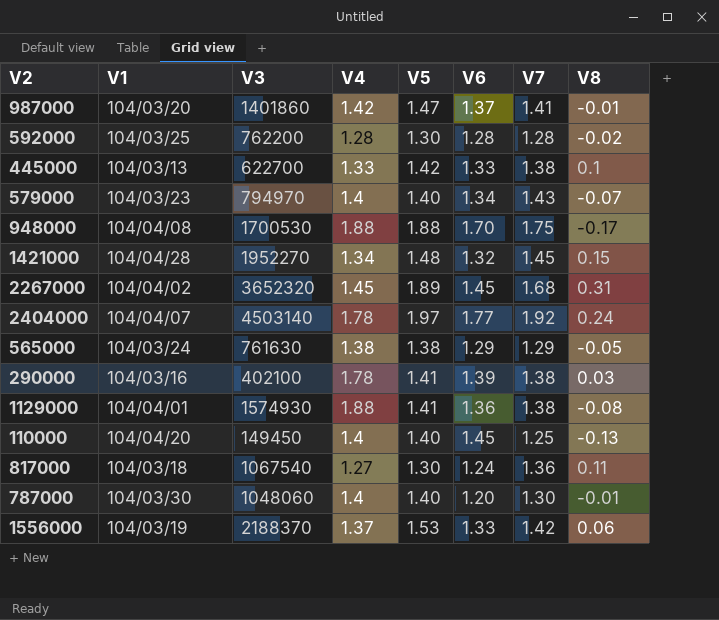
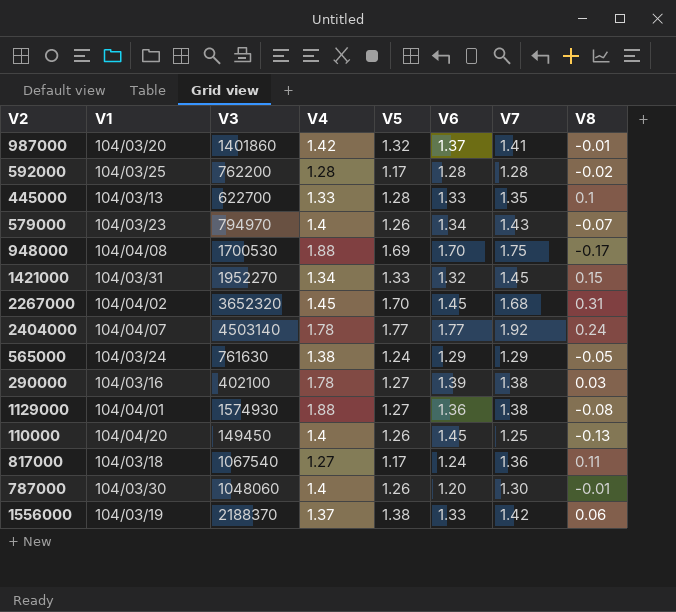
987000 | V5: 1.47 -> 1.32
592000 | V5: 1.30 -> 1.17
445000 | V5: 1.42 -> 1.28
445000 | V7: 1.38 -> 1.35
579000 | V5: 1.40 -> 1.26
948000 | V5: 1.88 -> 1.69
1421000 | V1: 104/04/28 -> 104/03/31
1421000 | V5: 1.48 -> 1.33
2267000 | V5: 1.89 -> 1.70
2404000 | V5: 1.97 -> 1.77
565000 | V5: 1.38 -> 1.24
290000 | V5: 1.41 -> 1.27
1129000 | V5: 1.41 -> 1.27
110000 | V5: 1.40 -> 1.26
817000 | V5: 1.30 -> 1.17
787000 | V5: 1.40 -> 1.26
1556000 | V5: 1.53 -> 1.38

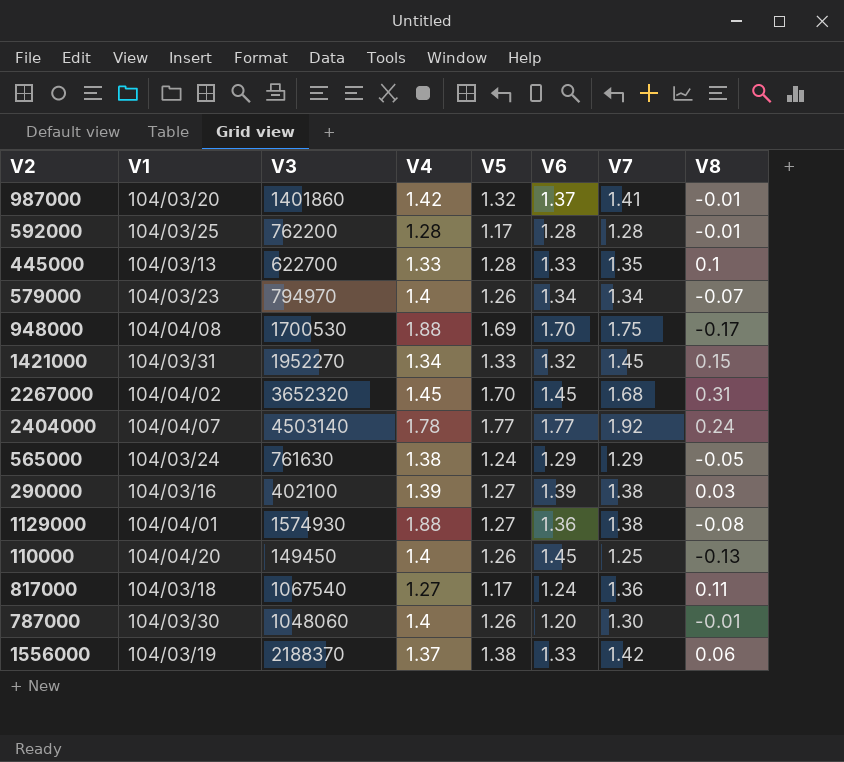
592000 | V8: -0.02 -> -0.01
579000 | V7: 1.43 -> 1.34
290000 | V4: 1.78 -> 1.39

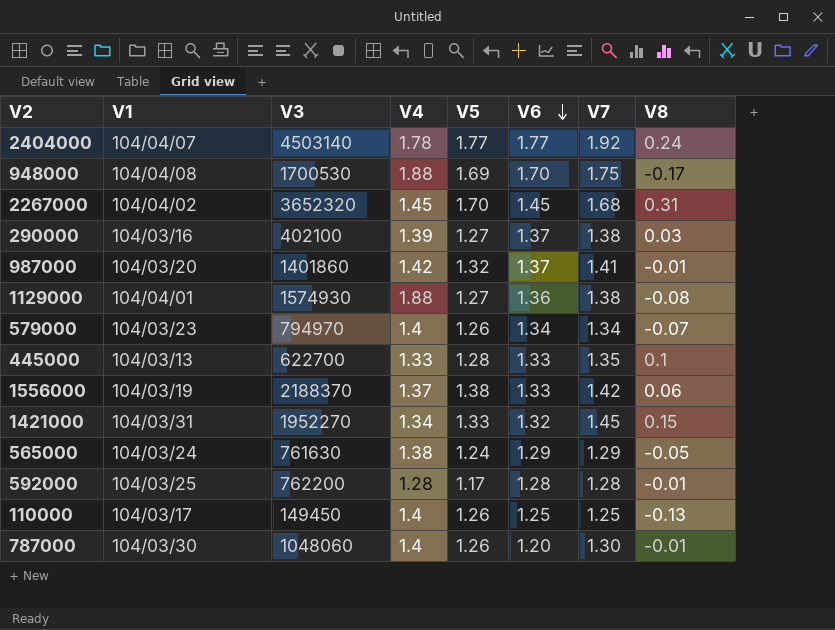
row order: none -> V6 descending
row 817000: 104/03/18 | 1067540 | 1.27 | 1.17 | 1.24 | 1.36 | 0.11 -> none
290000 | V6: 1.39 -> 1.37
110000 | V1: 104/04/20 -> 104/03/17
110000 | V6: 1.45 -> 1.25

